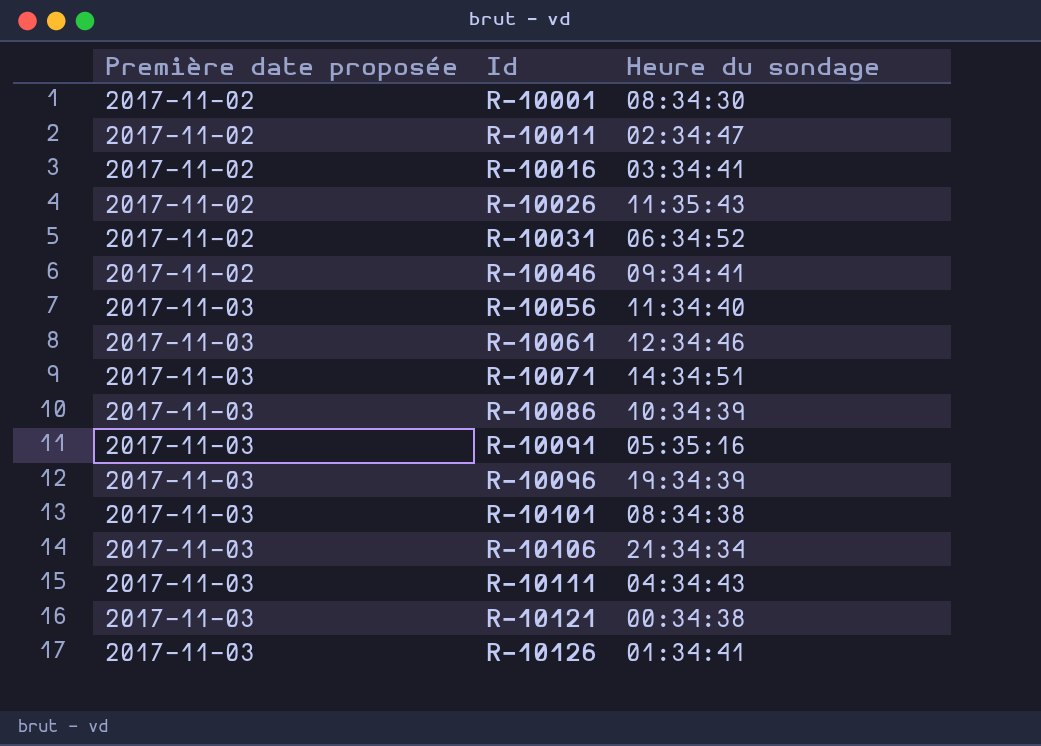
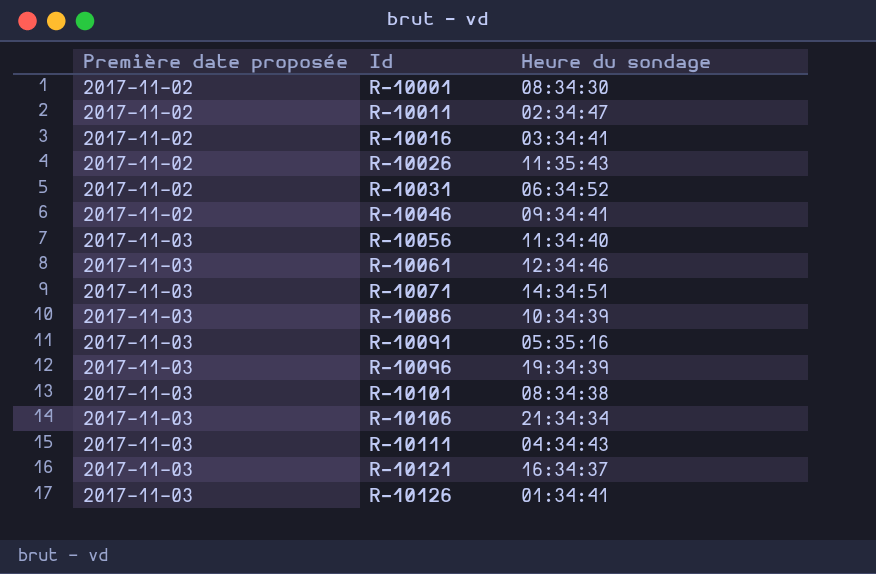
R-10121 | Heure du sondage: 00:34:38 -> 16:34:37

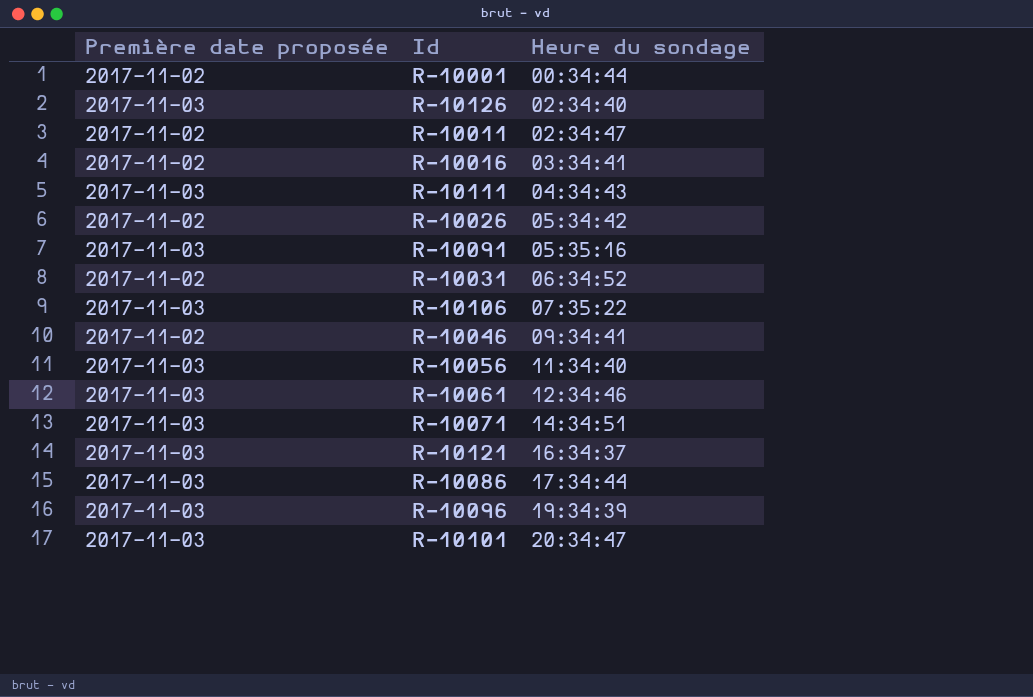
row order: Première date proposée ascending -> Heure du sondage ascending
R-10001 | Heure du sondage: 08:34:30 -> 00:34:44
R-10126 | Heure du sondage: 01:34:41 -> 02:34:40
R-10026 | Heure du sondage: 11:35:43 -> 05:34:42
R-10106 | Heure du sondage: 21:34:34 -> 07:35:22
R-10086 | Heure du sondage: 10:34:39 -> 17:34:44
R-10101 | Heure du sondage: 08:34:38 -> 20:34:47

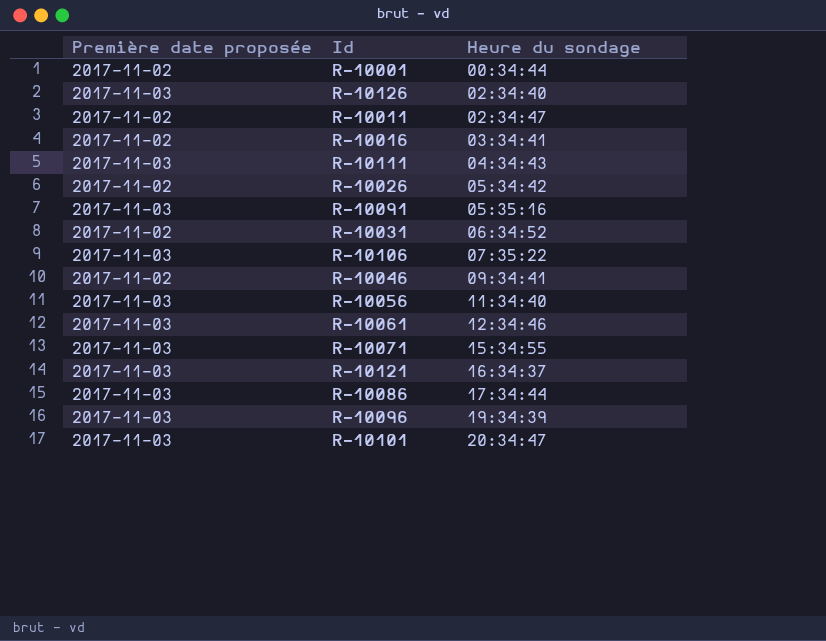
R-10071 | Heure du sondage: 14:34:51 -> 15:34:55

